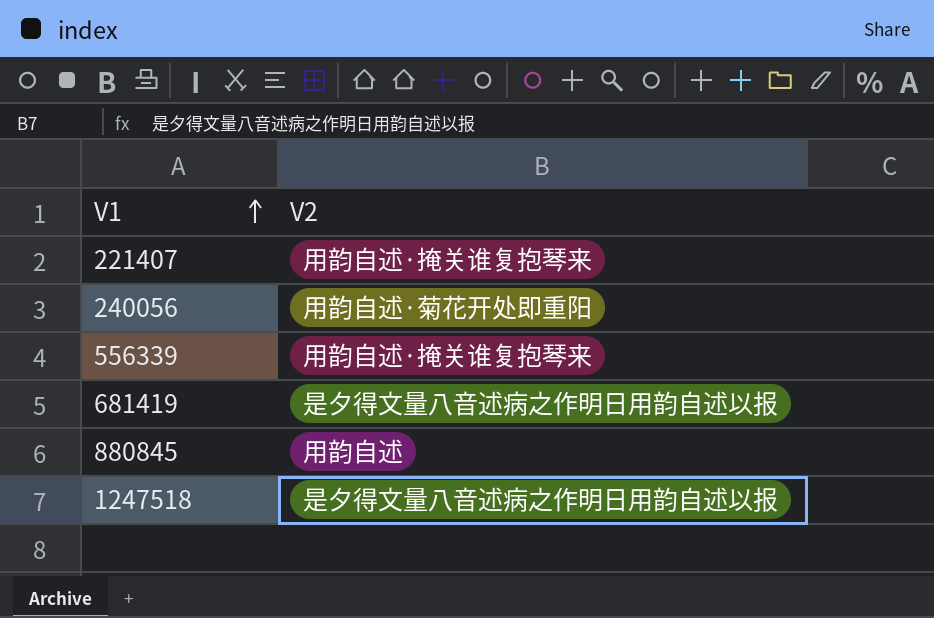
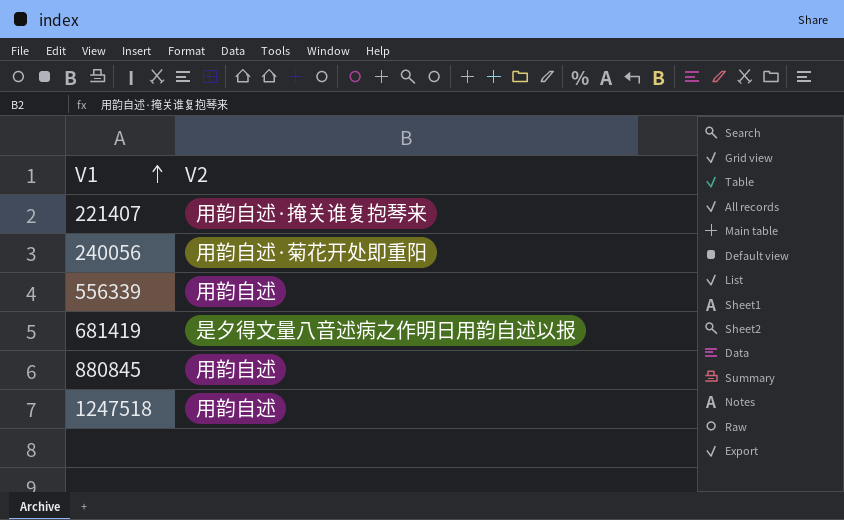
556339 | V2: 用韵自述·掩关谁复抱琴来 -> 用韵自述
1247518 | V2: 是夕得文量八音述病之作明日用韵自述以报 -> 用韵自述

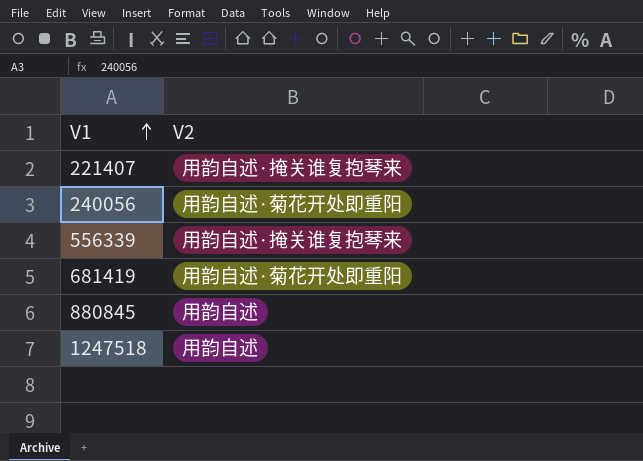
556339 | V2: 用韵自述 -> 用韵自述·掩关谁复抱琴来
681419 | V2: 是夕得文量八音述病之作明日用韵自述以报 -> 用韵自述·菊花开处即重阳

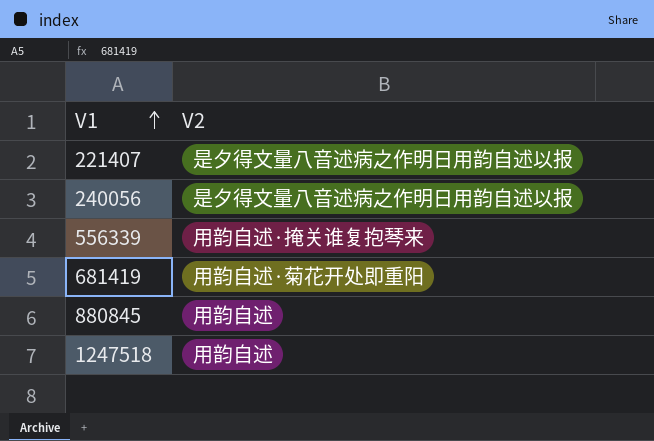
221407 | V2: 用韵自述·掩关谁复抱琴来 -> 是夕得文量八音述病之作明日用韵自述以报
240056 | V2: 用韵自述·菊花开处即重阳 -> 是夕得文量八音述病之作明日用韵自述以报

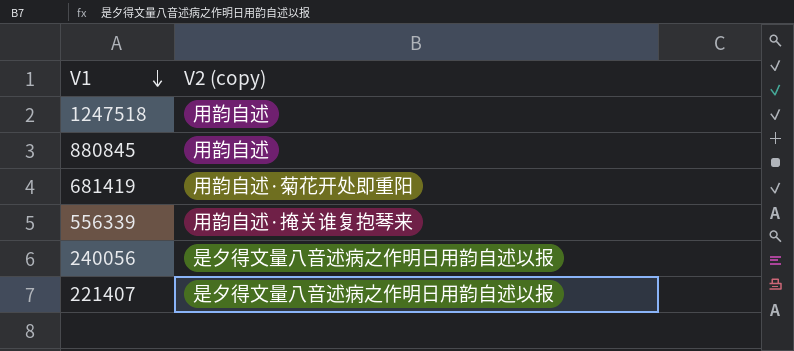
row order: V1 ascending -> V1 descending
column name: V2 -> V2 (copy)

